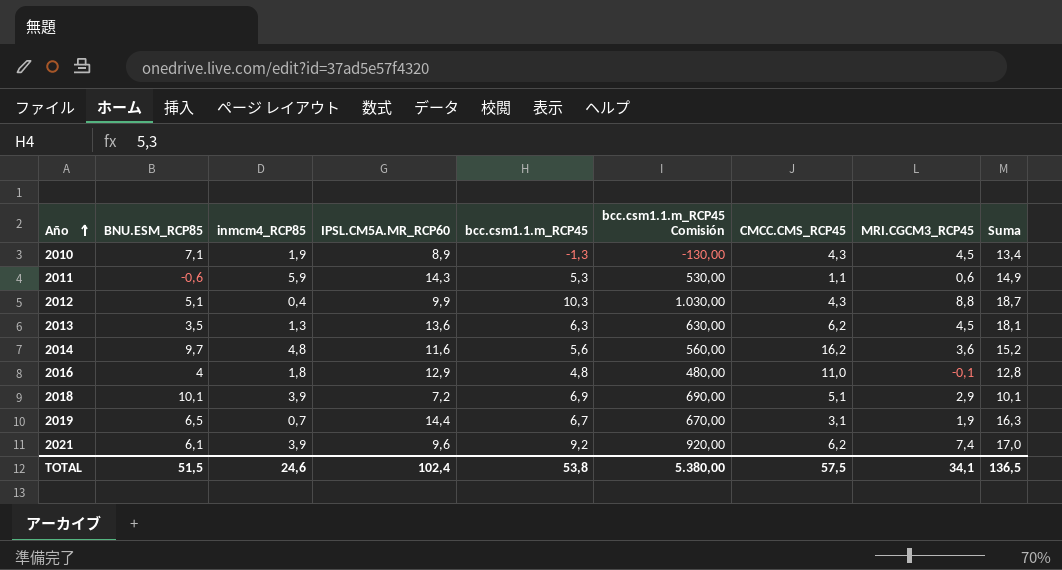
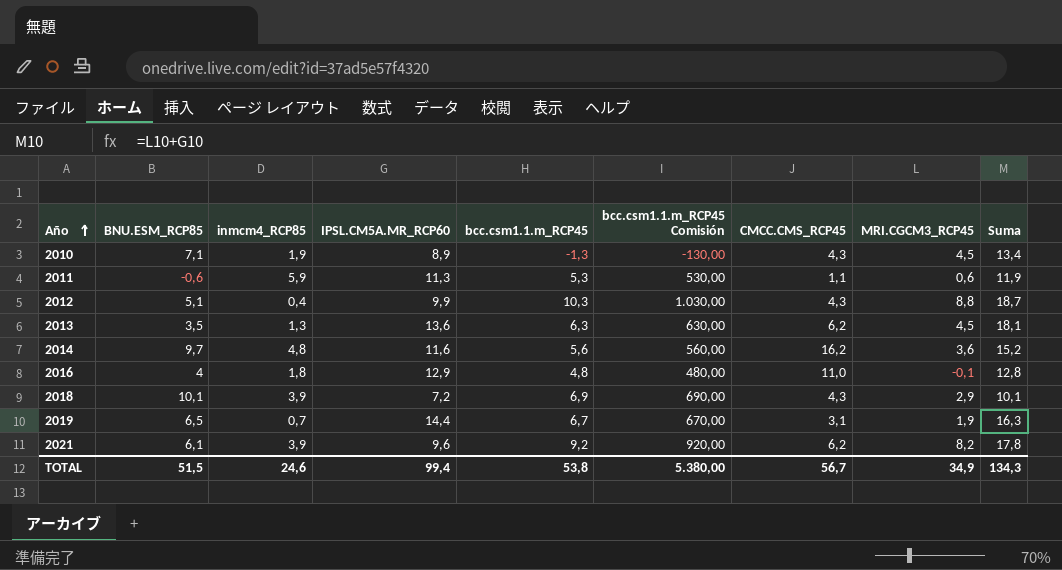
2011 | IPSL.CM5A.MR_RCP60: 14,3 -> 11,3
2011 | Suma: 14,9 -> 11,9
2018 | CMCC.CMS_RCP45: 5,1 -> 4,3
2021 | MRI.CGCM3_RCP45: 7,4 -> 8,2
2021 | Suma: 17,0 -> 17,8
TOTAL | IPSL.CM5A.MR_RCP60: 102,4 -> 99,4
TOTAL | CMCC.CMS_RCP45: 57,5 -> 56,7
TOTAL | MRI.CGCM3_RCP45: 34,1 -> 34,9
TOTAL | Suma: 136,5 -> 134,3

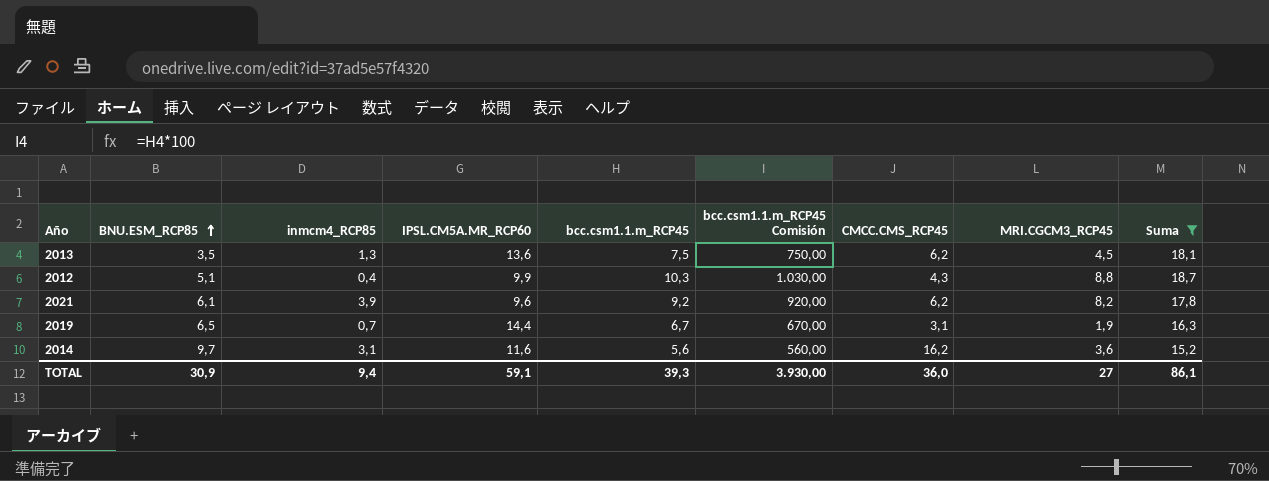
filter: none -> Suma >= 15,2
row order: Año ascending -> BNU.ESM_RCP85 ascending
2013 | bcc.csm1.1.m_RCP45: 6,3 -> 7,5
2013 | bcc.csm1.1.m_RCP45 Comisión: 630,00 -> 750,00
2014 | inmcm4_RCP85: 4,8 -> 3,1
TOTAL | BNU.ESM_RCP85: 51,5 -> 30,9
TOTAL | inmcm4_RCP85: 24,6 -> 9,4
TOTAL | IPSL.CM5A.MR_RCP60: 99,4 -> 59,1
TOTAL | bcc.csm1.1.m_RCP45: 53,8 -> 39,3
TOTAL | bcc.csm1.1.m_RCP45 Comisión: 5.380,00 -> 3.930,00
TOTAL | CMCC.CMS_RCP45: 56,7 -> 36,0
TOTAL | MRI.CGCM3_RCP45: 34,9 -> 27
TOTAL | Suma: 134,3 -> 86,1

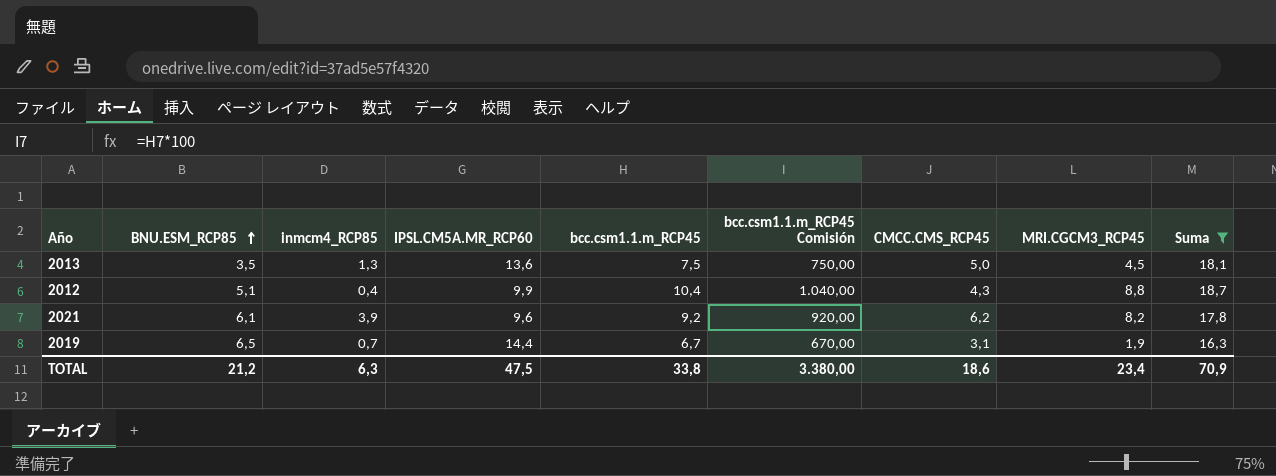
row 2014: 9,7 | 3,1 | 11,6 | 5,6 | 560,00 | 16,2 | 3,6 | 15,2 -> none
2013 | CMCC.CMS_RCP45: 6,2 -> 5,0
2012 | bcc.csm1.1.m_RCP45: 10,3 -> 10,4
2012 | bcc.csm1.1.m_RCP45 Comisión: 1.030,00 -> 1.040,00
TOTAL | BNU.ESM_RCP85: 30,9 -> 21,2
TOTAL | inmcm4_RCP85: 9,4 -> 6,3
TOTAL | IPSL.CM5A.MR_RCP60: 59,1 -> 47,5
TOTAL | bcc.csm1.1.m_RCP45: 39,3 -> 33,8
TOTAL | bcc.csm1.1.m_RCP45 Comisión: 3.930,00 -> 3.380,00
TOTAL | CMCC.CMS_RCP45: 36,0 -> 18,6
TOTAL | MRI.CGCM3_RCP45: 27 -> 23,4
TOTAL | Suma: 86,1 -> 70,9

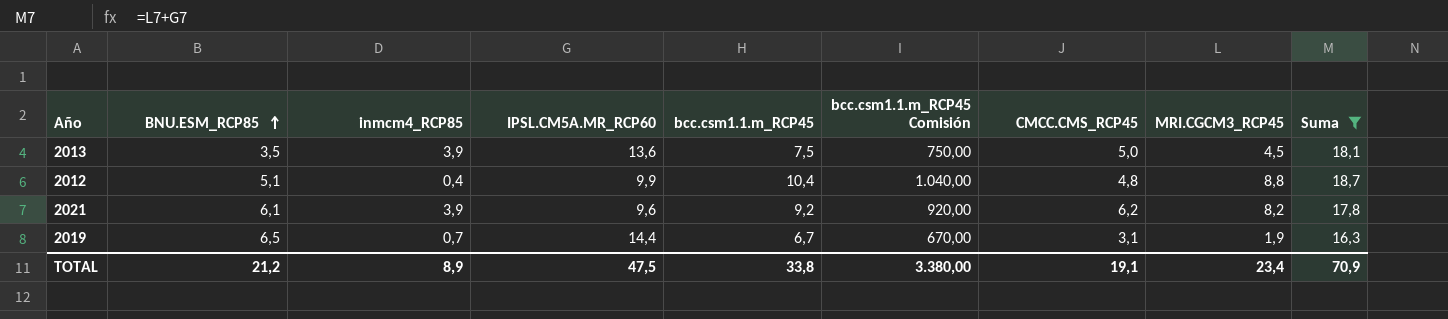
2013 | inmcm4_RCP85: 1,3 -> 3,9
2012 | CMCC.CMS_RCP45: 4,3 -> 4,8
TOTAL | inmcm4_RCP85: 6,3 -> 8,9
TOTAL | CMCC.CMS_RCP45: 18,6 -> 19,1

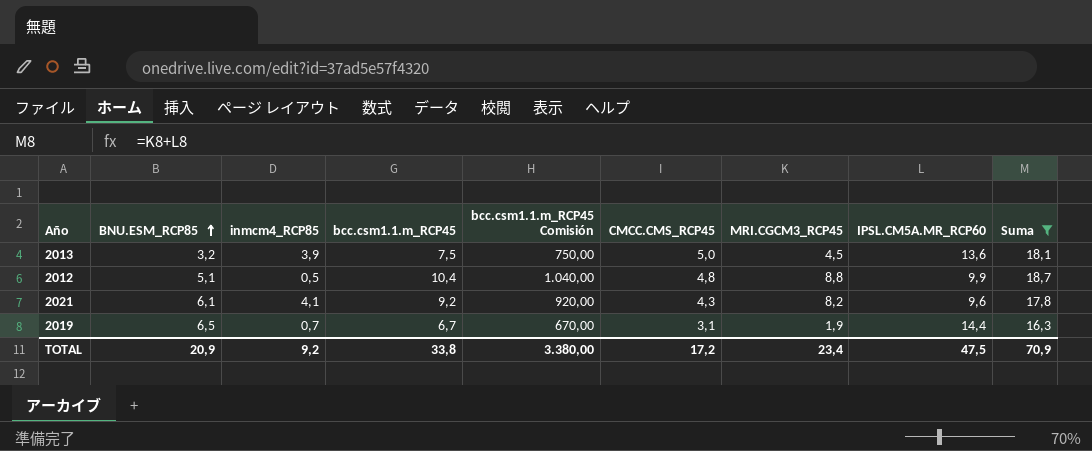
column IPSL.CM5A.MR_RCP60 | position: 4 -> 8
2013 | BNU.ESM_RCP85: 3,5 -> 3,2
2012 | inmcm4_RCP85: 0,4 -> 0,5
2021 | inmcm4_RCP85: 3,9 -> 4,1
2021 | CMCC.CMS_RCP45: 6,2 -> 4,3
TOTAL | BNU.ESM_RCP85: 21,2 -> 20,9
TOTAL | inmcm4_RCP85: 8,9 -> 9,2
TOTAL | CMCC.CMS_RCP45: 19,1 -> 17,2

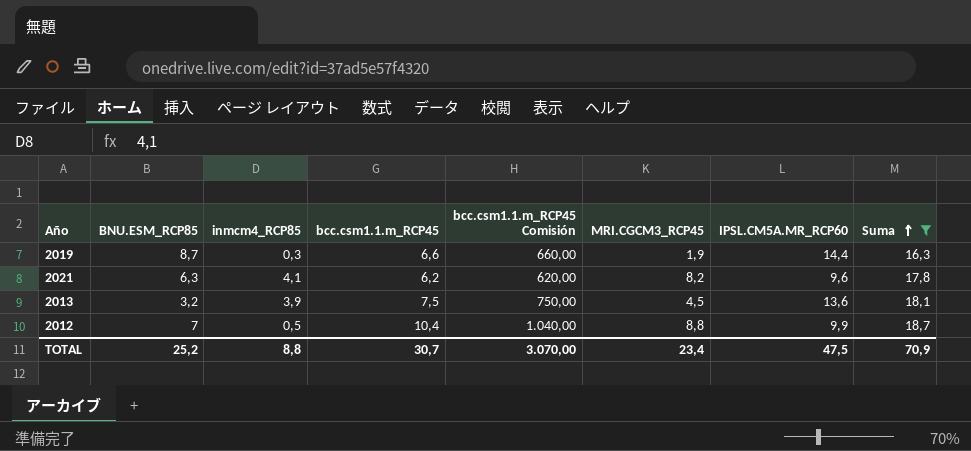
row order: BNU.ESM_RCP85 ascending -> Suma ascending
column CMCC.CMS_RCP45 | position: 6 -> none
2019 | BNU.ESM_RCP85: 6,5 -> 8,7
2019 | inmcm4_RCP85: 0,7 -> 0,3
2019 | bcc.csm1.1.m_RCP45: 6,7 -> 6,6
2019 | bcc.csm1.1.m_RCP45 Comisión: 670,00 -> 660,00
2021 | BNU.ESM_RCP85: 6,1 -> 6,3
2021 | bcc.csm1.1.m_RCP45: 9,2 -> 6,2
2021 | bcc.csm1.1.m_RCP45 Comisión: 920,00 -> 620,00
2012 | BNU.ESM_RCP85: 5,1 -> 7
TOTAL | BNU.ESM_RCP85: 20,9 -> 25,2
TOTAL | inmcm4_RCP85: 9,2 -> 8,8
TOTAL | bcc.csm1.1.m_RCP45: 33,8 -> 30,7
TOTAL | bcc.csm1.1.m_RCP45 Comisión: 3.380,00 -> 3.070,00

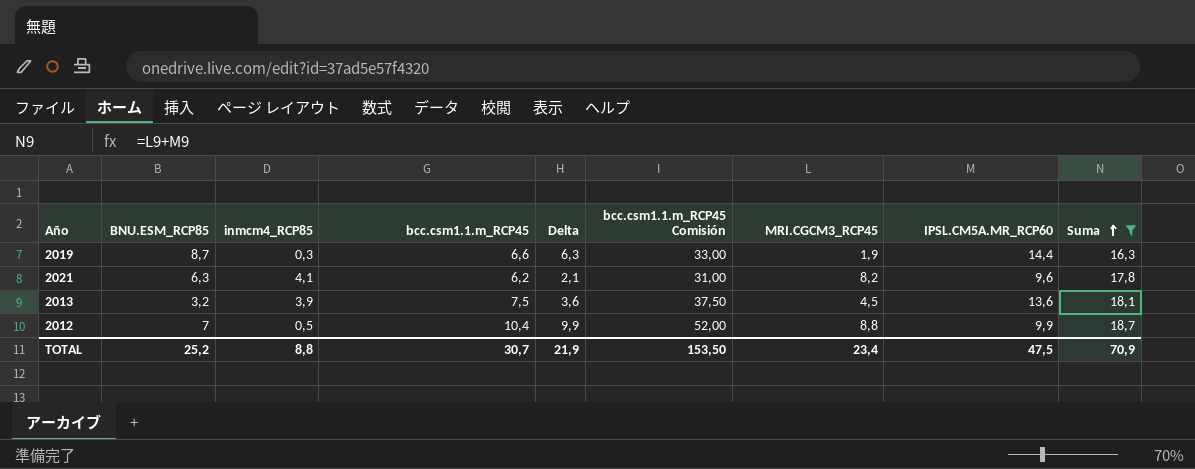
column Delta | formula: none -> [bcc.csm1.1.m_RCP45] - [inmcm4_RCP85]
column bcc.csm1.1.m_RCP45 Comisión | formula: [bcc.csm1.1.m_RCP45] * 100 -> [bcc.csm1.1.m_RCP45] * 5
TOTAL | bcc.csm1.1.m_RCP45 Comisión: 3.070,00 -> 153,50

